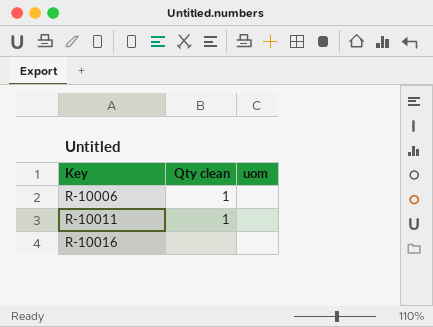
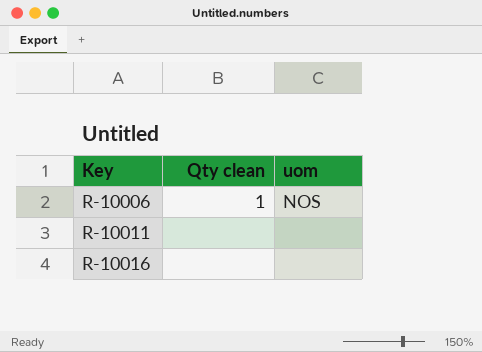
R-10006 | uom: none -> NOS
R-10011 | Qty clean: 1 -> none

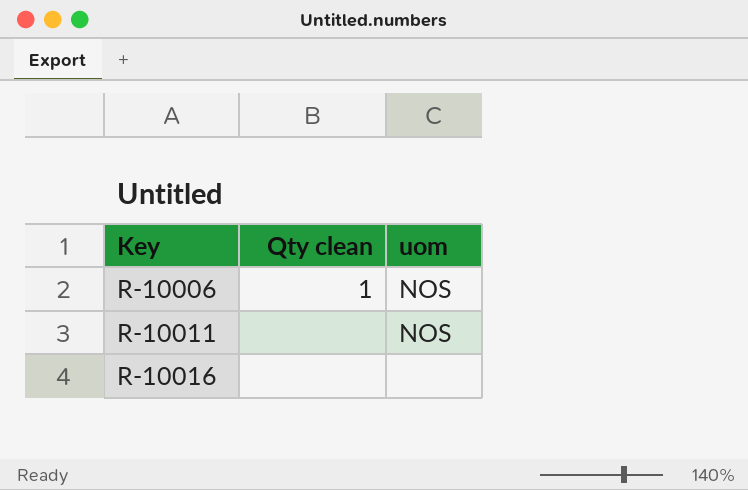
R-10011 | uom: none -> NOS

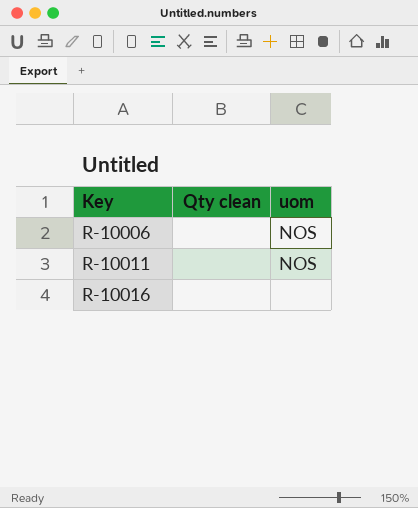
R-10006 | Qty clean: 1 -> none

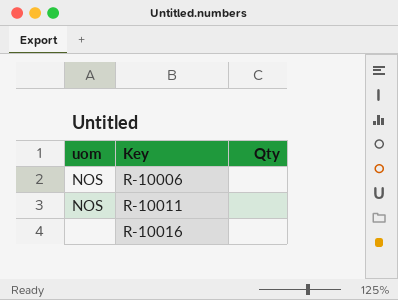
column uom | position: 3 -> 1
column name: Qty clean -> Qty

